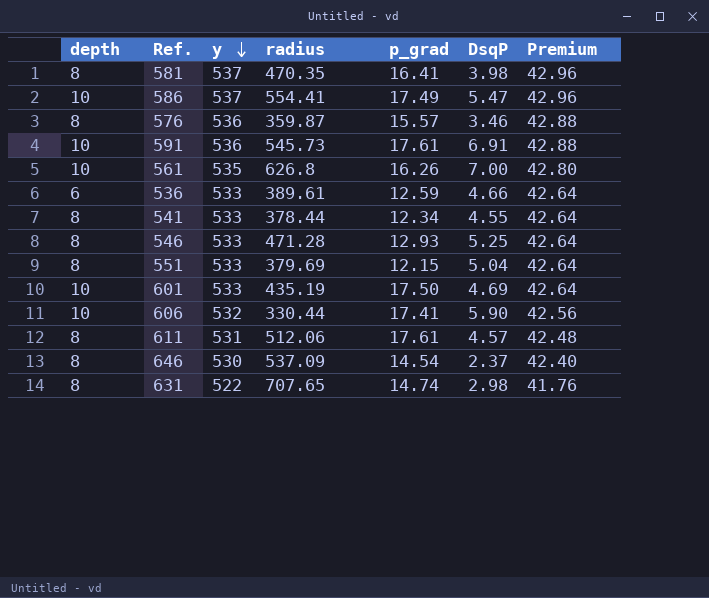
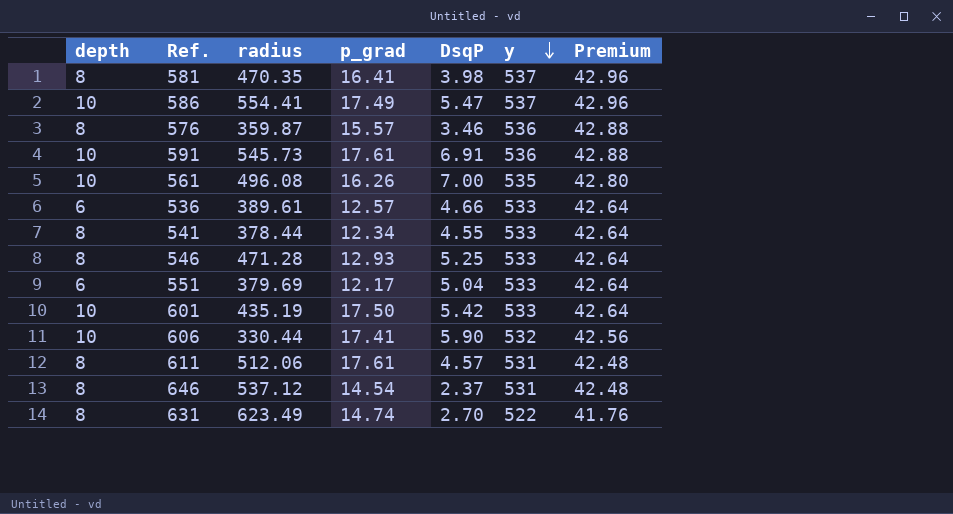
column y | position: 3 -> 6
561 | radius: 626.8 -> 496.08
536 | p_grad: 12.59 -> 12.57
551 | depth: 8 -> 6
551 | p_grad: 12.15 -> 12.17
601 | DsqP: 4.69 -> 5.42
646 | radius: 537.09 -> 537.12
646 | y: 530 -> 531
646 | Premium: 42.40 -> 42.48
631 | radius: 707.65 -> 623.49
631 | DsqP: 2.98 -> 2.70

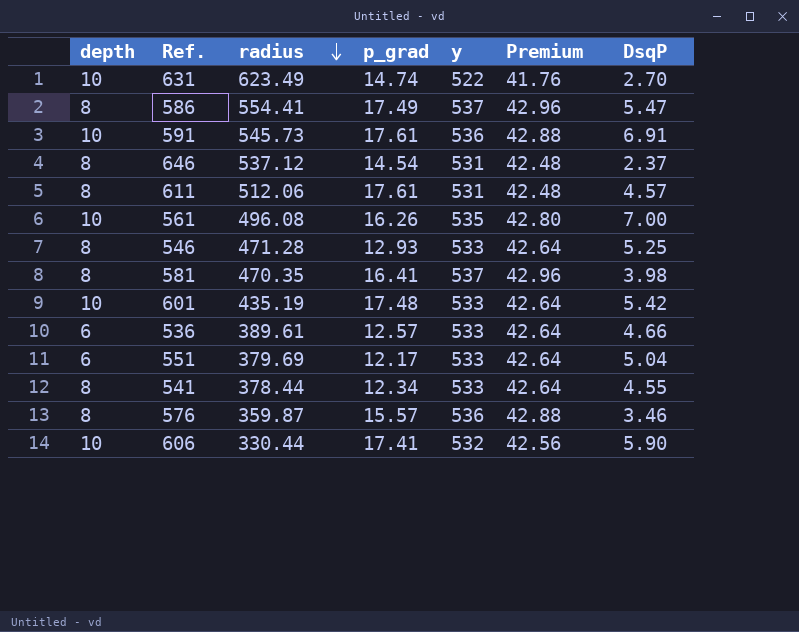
row order: y descending -> radius descending
column DsqP | position: 5 -> 7
631 | depth: 8 -> 10
586 | depth: 10 -> 8
601 | p_grad: 17.50 -> 17.48

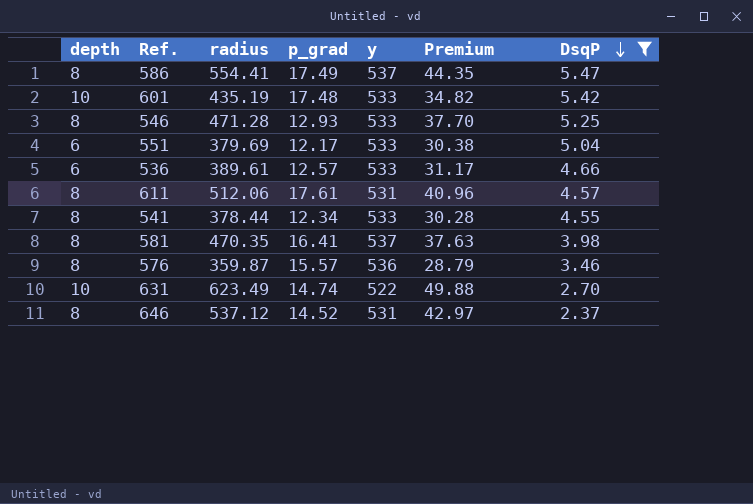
filter: none -> DsqP <= 5.47
row order: radius descending -> DsqP descending
column Premium | formula: [y] * 0.08 -> [radius] * 0.08
646 | p_grad: 14.54 -> 14.52

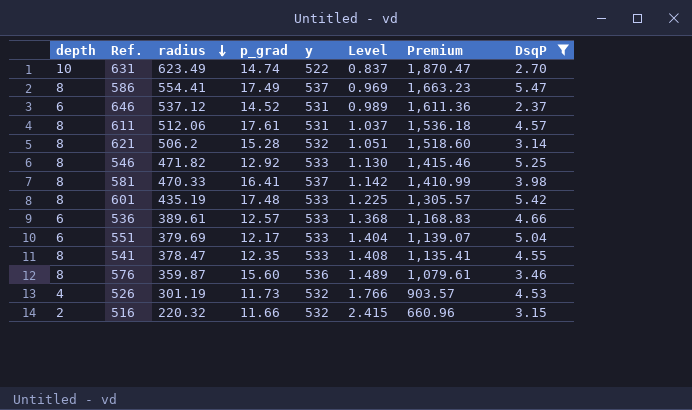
row order: DsqP descending -> radius descending
column Level | formula: none -> [y] / [radius]
column Premium | formula: [radius] * 0.08 -> [radius] * 3
646 | depth: 8 -> 6
row 621: none -> 8 | 506.2 | 15.28 | 532 | 1.051 | 1,518.60 | 3.14
546 | radius: 471.28 -> 471.82
546 | p_grad: 12.93 -> 12.92
581 | radius: 470.35 -> 470.33
601 | depth: 10 -> 8
541 | radius: 378.44 -> 378.47
541 | p_grad: 12.34 -> 12.35
576 | p_grad: 15.57 -> 15.60
row 526: none -> 4 | 301.19 | 11.73 | 532 | 1.766 | 903.57 | 4.53
row 516: none -> 2 | 220.32 | 11.66 | 532 | 2.415 | 660.96 | 3.15

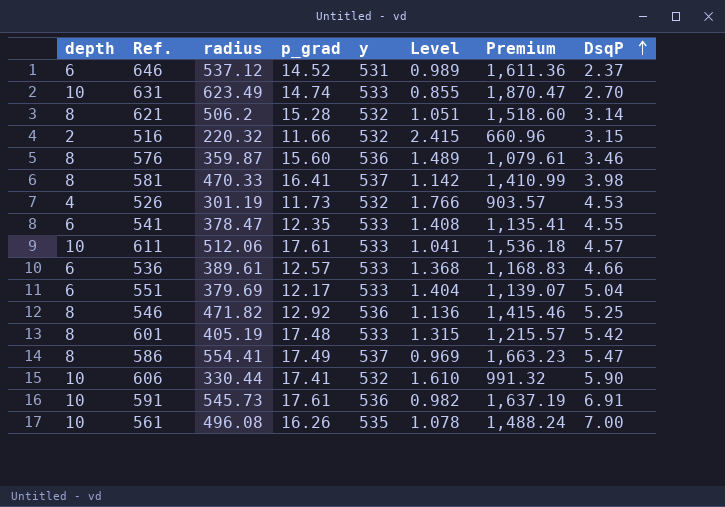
filter: DsqP <= 5.47 -> none
row order: radius descending -> DsqP ascending
631 | y: 522 -> 533
631 | Level: 0.837 -> 0.855
541 | depth: 8 -> 6
611 | depth: 8 -> 10
611 | y: 531 -> 533
611 | Level: 1.037 -> 1.041
546 | y: 533 -> 536
546 | Level: 1.130 -> 1.136
601 | radius: 435.19 -> 405.19
601 | Level: 1.225 -> 1.315
601 | Premium: 1,305.57 -> 1,215.57

